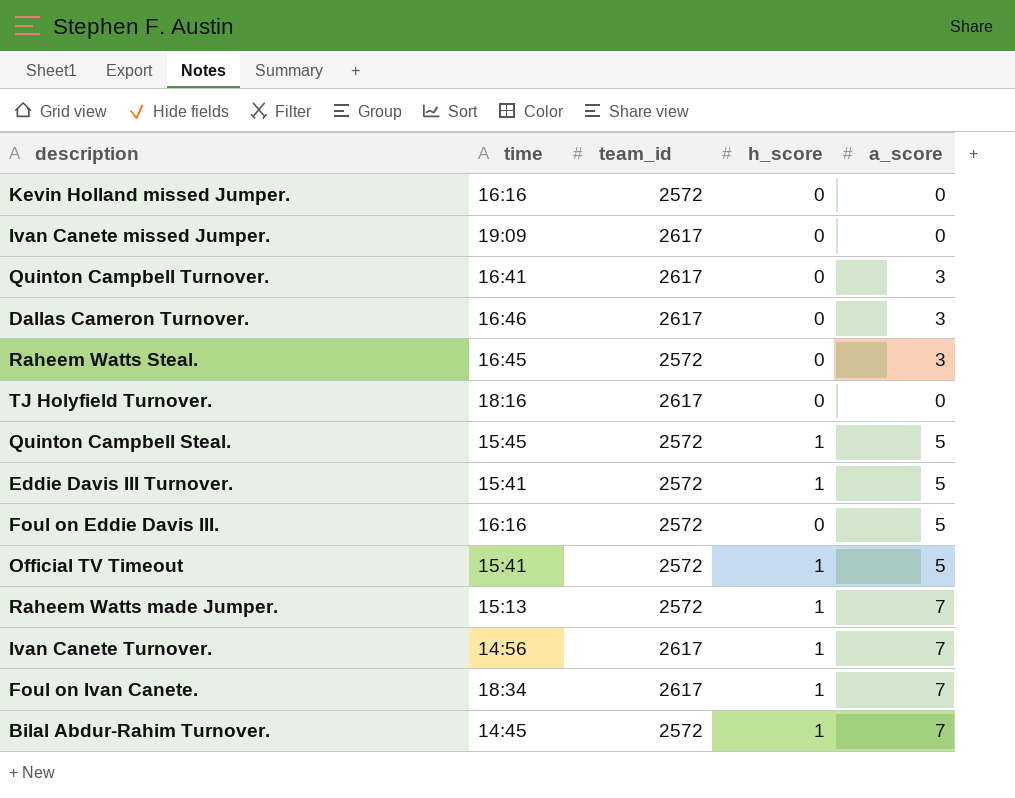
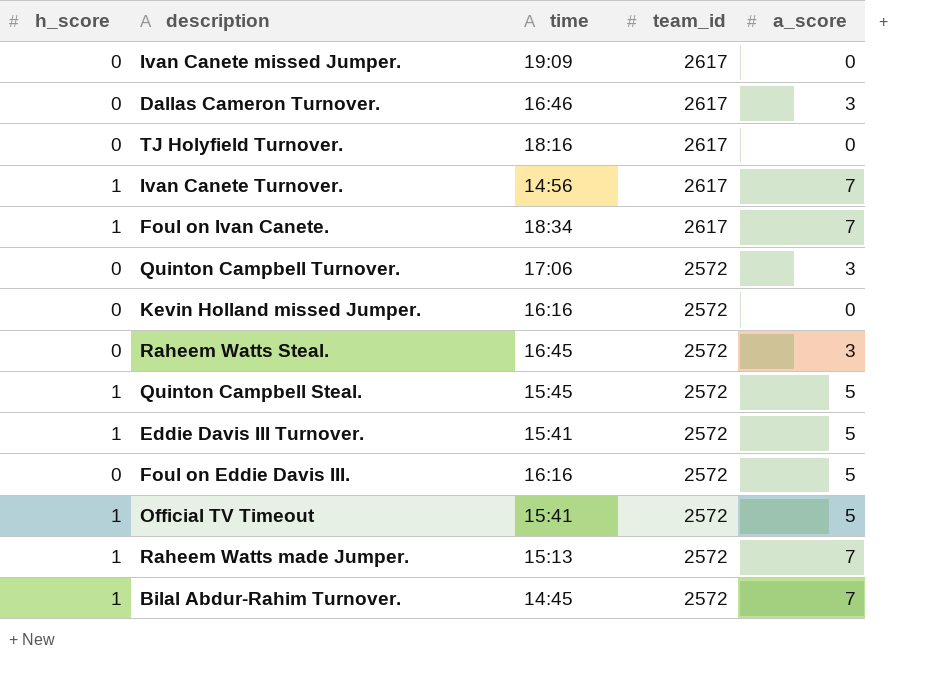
row order: none -> team_id descending
column h_score | position: 4 -> 1
Quinton Campbell Turnover. | time: 16:41 -> 17:06
Quinton Campbell Turnover. | team_id: 2617 -> 2572

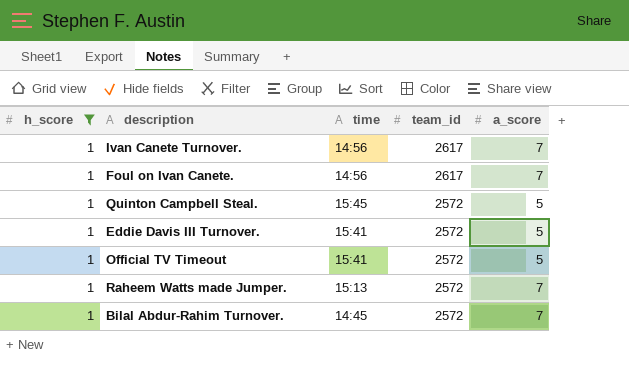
filter: none -> h_score = 1
Foul on Ivan Canete. | time: 18:34 -> 14:56

